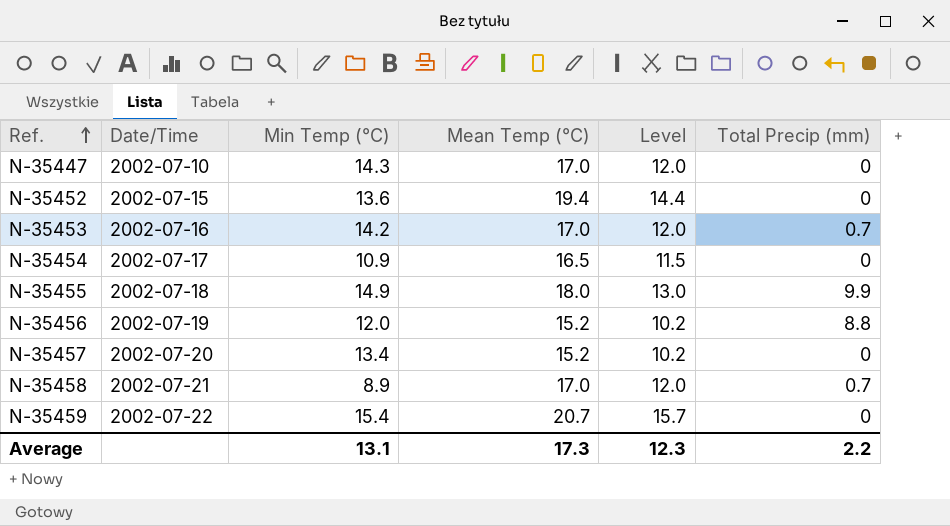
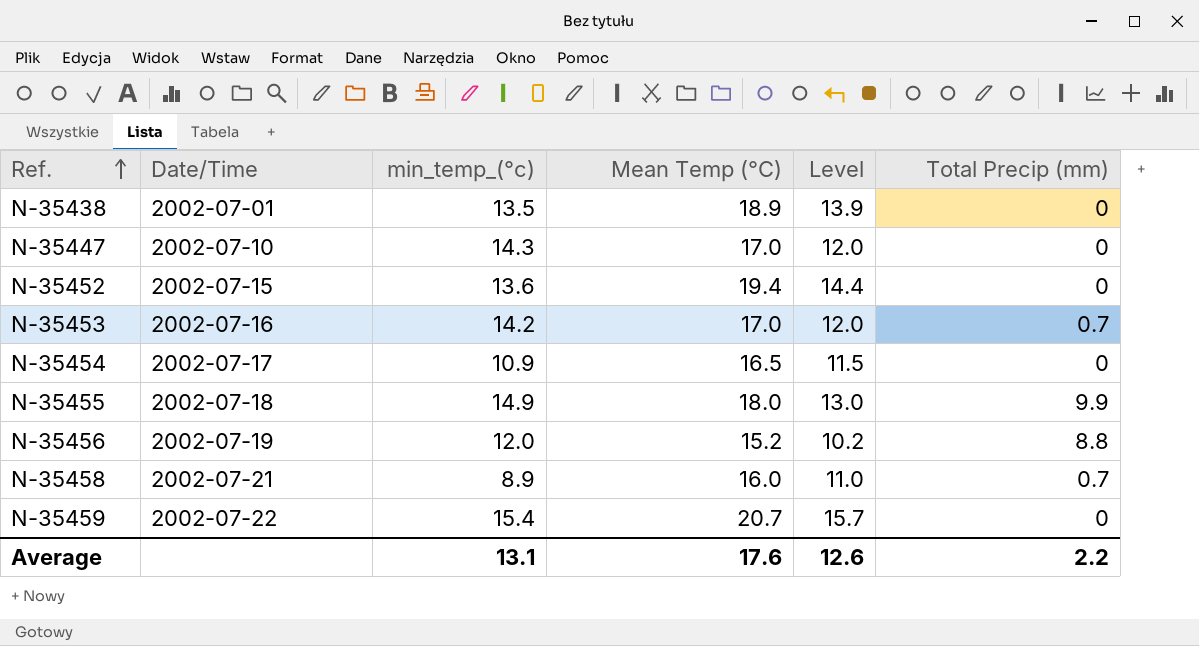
column name: Min Temp (°C) -> min_temp_(°c)
row N-35457: 2002-07-20 | 13.4 | 15.2 | 10.2 | 0 -> none
row N-35438: none -> 2002-07-01 | 13.5 | 18.9 | 13.9 | 0
N-35458 | Mean Temp (°C): 17.0 -> 16.0
N-35458 | Level: 12.0 -> 11.0
Average | Mean Temp (°C): 17.3 -> 17.6
Average | Level: 12.3 -> 12.6

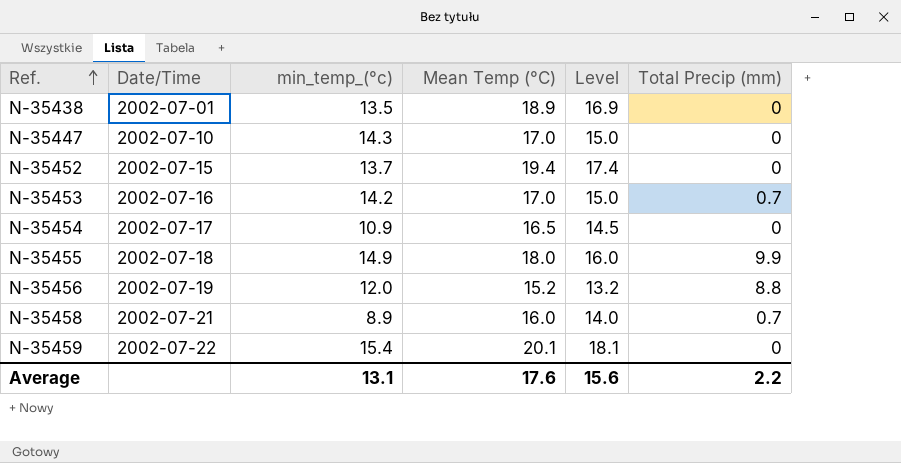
column Level | formula: [Mean Temp (°C)] - 5 -> [Mean Temp (°C)] - 2
N-35452 | min_temp_(°c): 13.6 -> 13.7
N-35459 | Mean Temp (°C): 20.7 -> 20.1
Average | Level: 12.6 -> 15.6

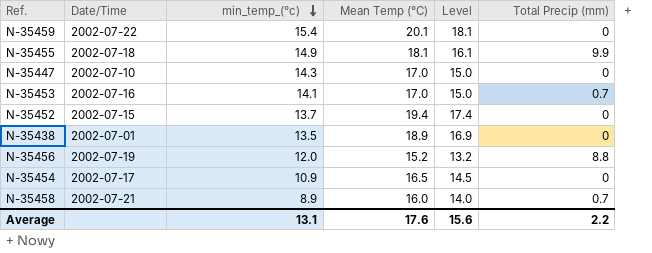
row order: Ref. ascending -> min_temp_(°c) descending
N-35455 | Mean Temp (°C): 18.0 -> 18.1
N-35455 | Level: 16.0 -> 16.1
N-35453 | min_temp_(°c): 14.2 -> 14.1

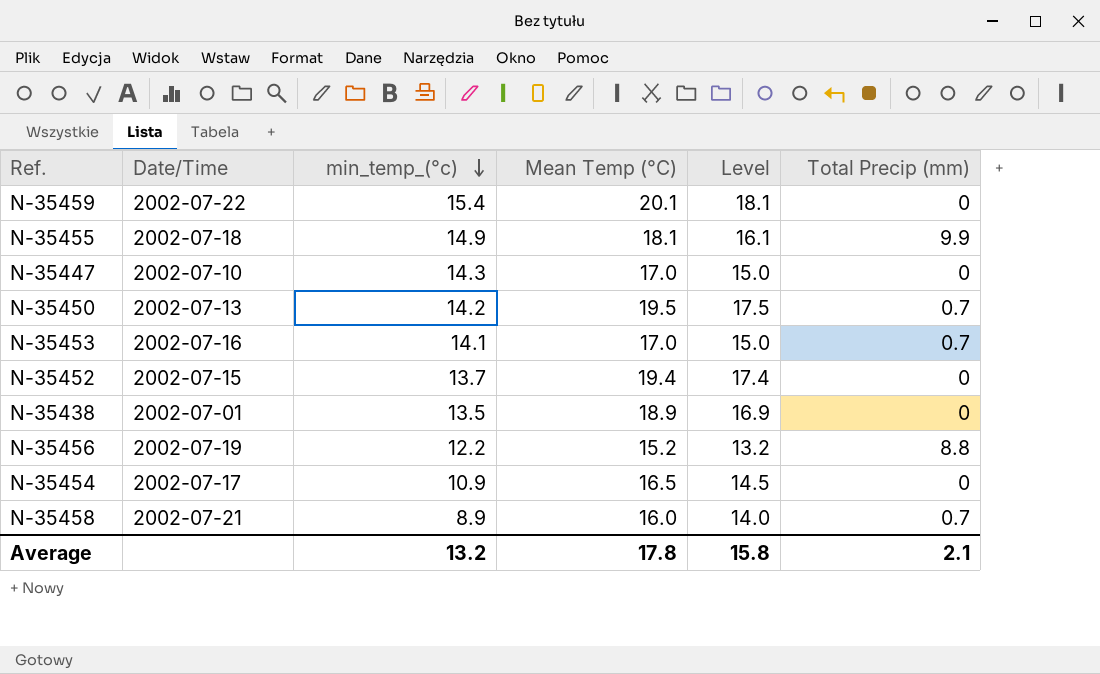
row N-35450: none -> 2002-07-13 | 14.2 | 19.5 | 17.5 | 0.7
N-35456 | min_temp_(°c): 12.0 -> 12.2
Average | min_temp_(°c): 13.1 -> 13.2
Average | Mean Temp (°C): 17.6 -> 17.8
Average | Level: 15.6 -> 15.8
Average | Total Precip (mm): 2.2 -> 2.1

